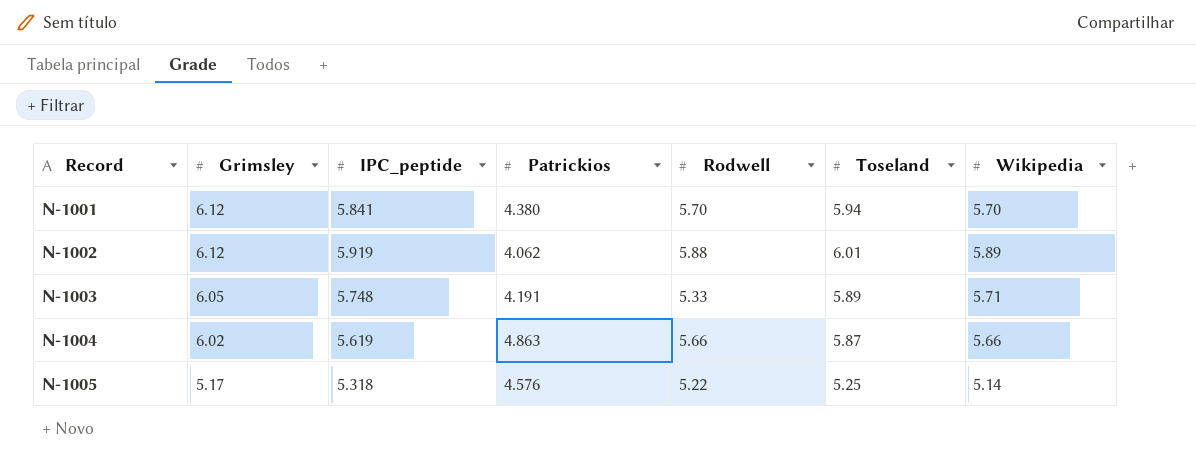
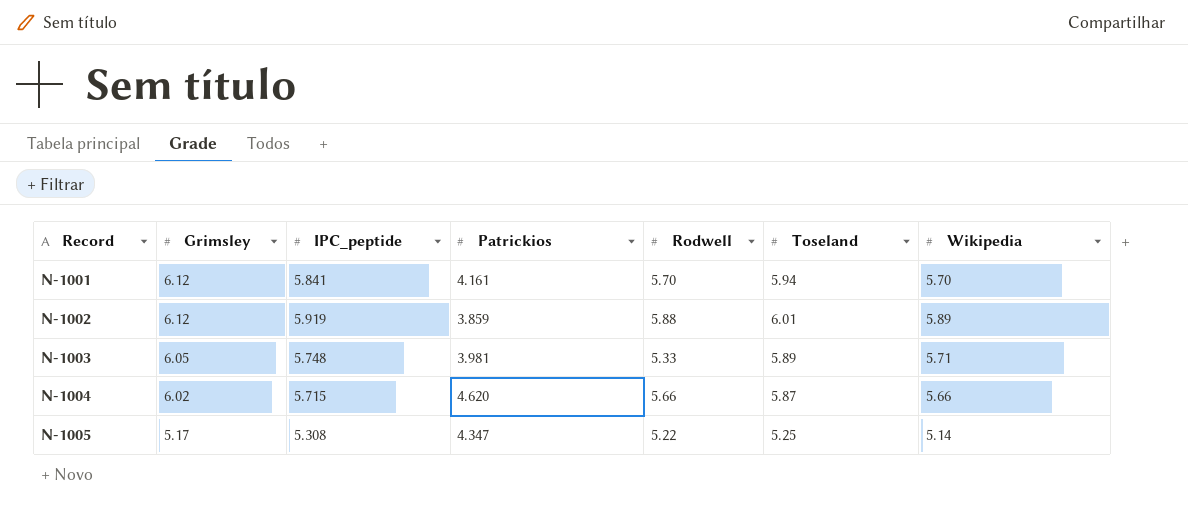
N-1001 | Patrickios: 4.380 -> 4.161
N-1002 | Patrickios: 4.062 -> 3.859
N-1003 | Patrickios: 4.191 -> 3.981
N-1004 | IPC_peptide: 5.619 -> 5.715
N-1004 | Patrickios: 4.863 -> 4.620
N-1005 | IPC_peptide: 5.318 -> 5.308
N-1005 | Patrickios: 4.576 -> 4.347

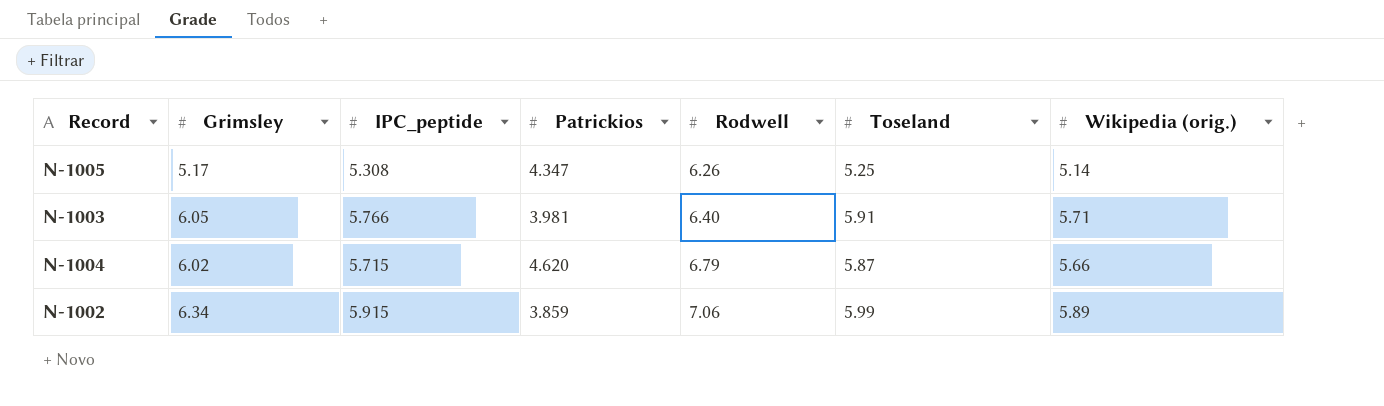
row order: Record ascending -> Rodwell ascending
column name: Wikipedia -> Wikipedia (orig.)
row N-1001: 6.12 | 5.841 | 4.161 | 5.70 | 5.94 | 5.70 -> none
N-1005 | Rodwell: 5.22 -> 6.26
N-1003 | IPC_peptide: 5.748 -> 5.766
N-1003 | Rodwell: 5.33 -> 6.40
N-1003 | Toseland: 5.89 -> 5.91
N-1004 | Rodwell: 5.66 -> 6.79
N-1002 | Grimsley: 6.12 -> 6.34
N-1002 | IPC_peptide: 5.919 -> 5.915
N-1002 | Rodwell: 5.88 -> 7.06
N-1002 | Toseland: 6.01 -> 5.99

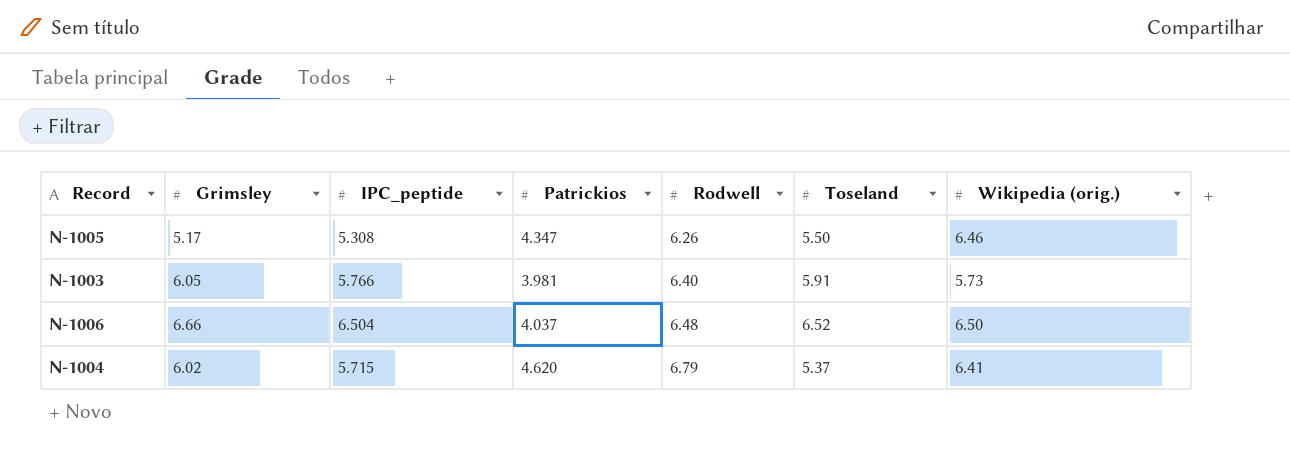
row N-1002: 6.34 | 5.915 | 3.859 | 7.06 | 5.99 | 5.89 -> none
N-1005 | Toseland: 5.25 -> 5.50
N-1005 | Wikipedia (orig.): 5.14 -> 6.46
N-1003 | Wikipedia (orig.): 5.71 -> 5.73
row N-1006: none -> 6.66 | 6.504 | 4.037 | 6.48 | 6.52 | 6.50
N-1004 | Toseland: 5.87 -> 5.37
N-1004 | Wikipedia (orig.): 5.66 -> 6.41

